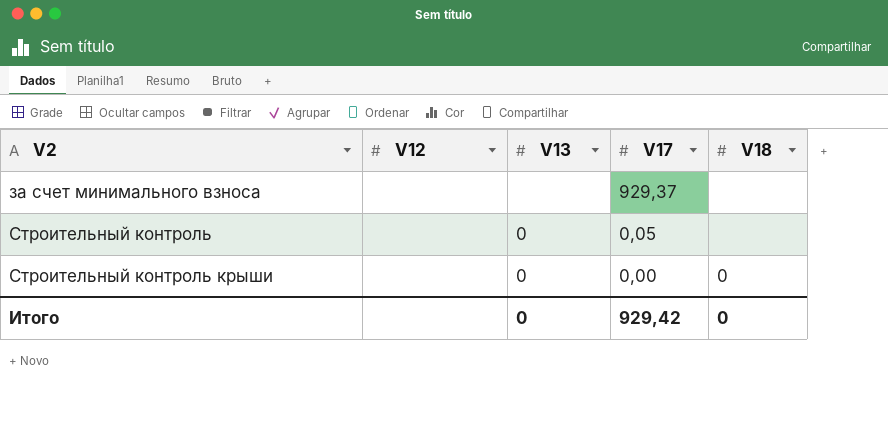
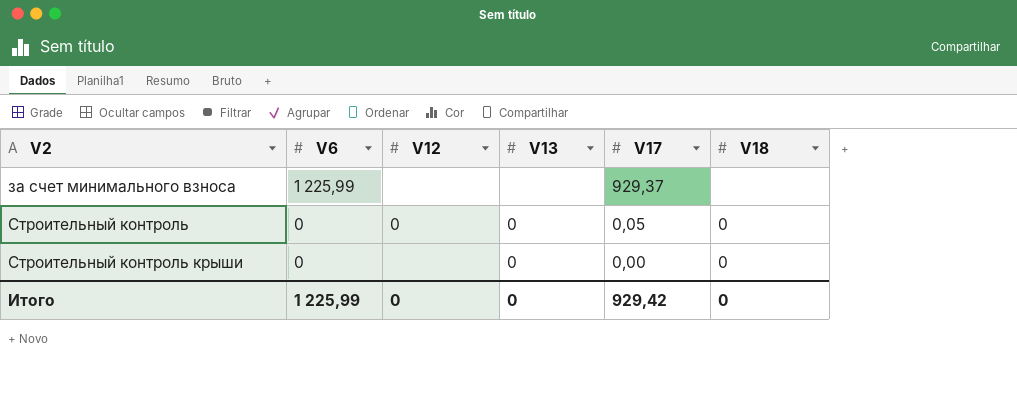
column V6 | position: none -> 2
Строительный контроль | V12: none -> 0
Строительный контроль | V18: none -> 0
Итого | V12: none -> 0

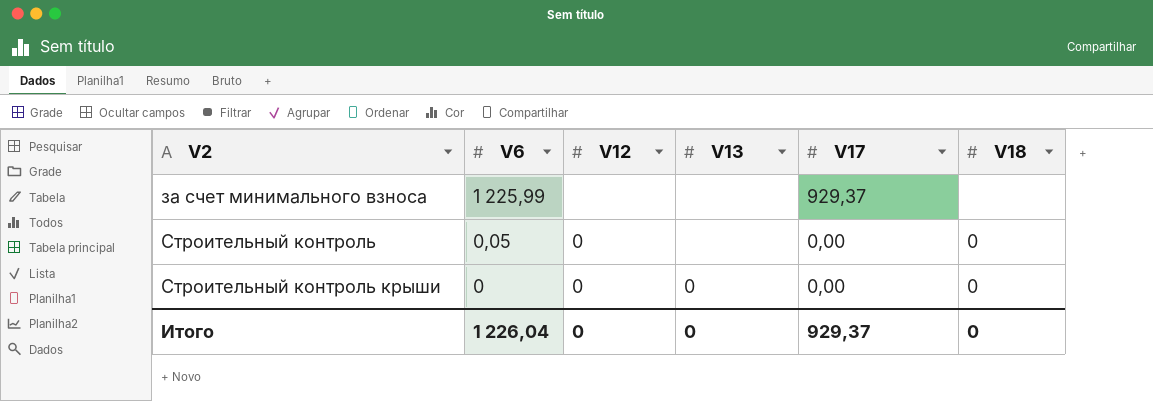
Строительный контроль | V6: 0 -> 0,05
Строительный контроль | V13: 0 -> none
Строительный контроль | V17: 0,05 -> 0,00
Строительный контроль крыши | V12: none -> 0
Итого | V6: 1 225,99 -> 1 226,04
Итого | V17: 929,42 -> 929,37

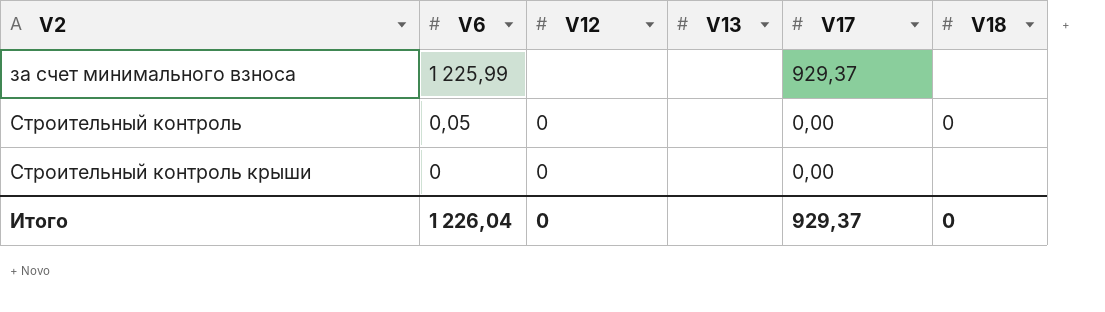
Строительный контроль крыши | V13: 0 -> none
Строительный контроль крыши | V18: 0 -> none
Итого | V13: 0 -> none

